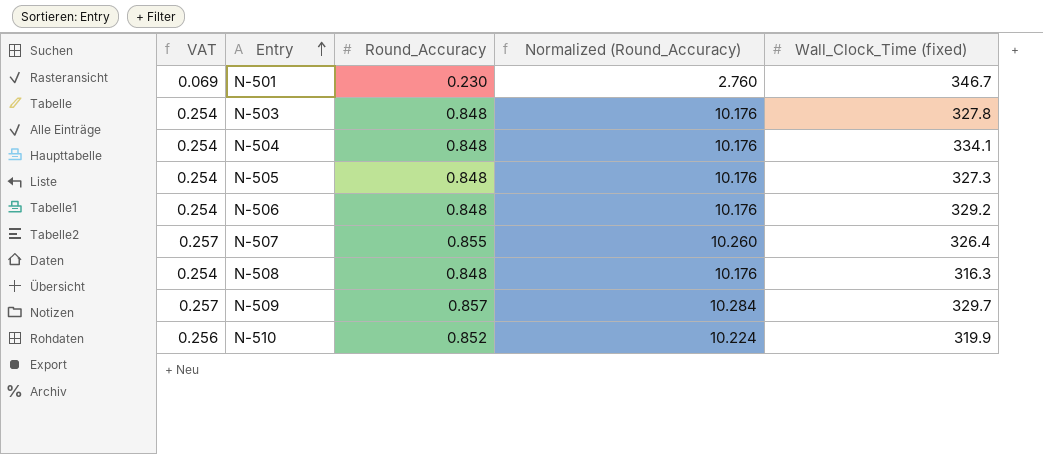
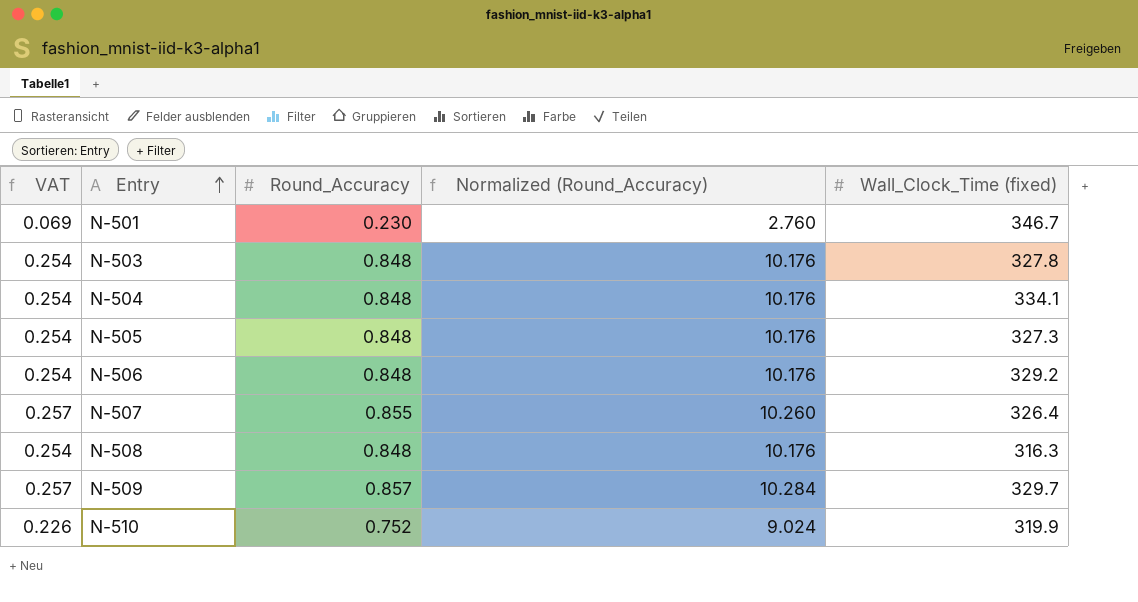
N-510 | VAT: 0.256 -> 0.226
N-510 | Round_Accuracy: 0.852 -> 0.752
N-510 | Normalized (Round_Accuracy): 10.224 -> 9.024

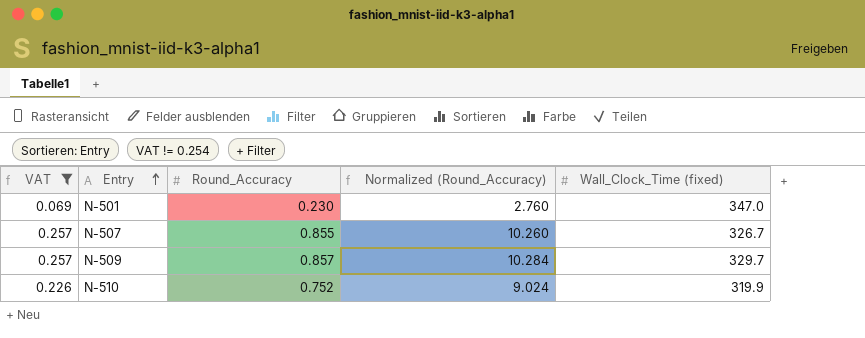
filter: none -> VAT != 0.254
N-501 | Wall_Clock_Time (fixed): 346.7 -> 347.0
N-507 | Wall_Clock_Time (fixed): 326.4 -> 326.7

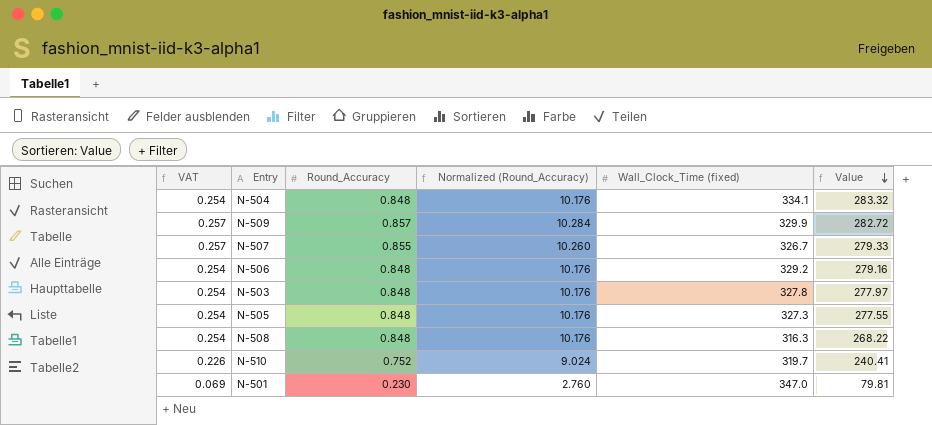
filter: VAT != 0.254 -> none
row order: Entry ascending -> Value descending
column Value | formula: none -> [Round_Accuracy] * [Wall_Clock_Time (fixed)]
N-509 | Wall_Clock_Time (fixed): 329.7 -> 329.9
N-510 | Wall_Clock_Time (fixed): 319.9 -> 319.7

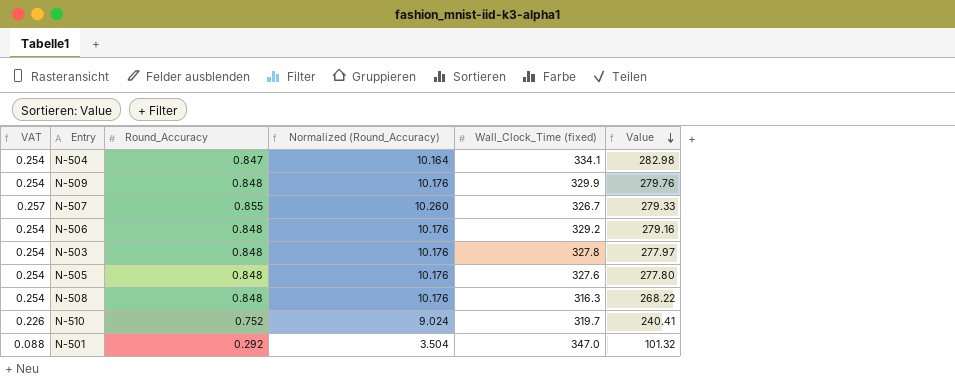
N-504 | Round_Accuracy: 0.848 -> 0.847
N-504 | Normalized (Round_Accuracy): 10.176 -> 10.164
N-504 | Value: 283.32 -> 282.98
N-509 | VAT: 0.257 -> 0.254
N-509 | Round_Accuracy: 0.857 -> 0.848
N-509 | Normalized (Round_Accuracy): 10.284 -> 10.176
N-509 | Value: 282.72 -> 279.76
N-505 | Wall_Clock_Time (fixed): 327.3 -> 327.6
N-505 | Value: 277.55 -> 277.80
N-501 | VAT: 0.069 -> 0.088
N-501 | Round_Accuracy: 0.230 -> 0.292
N-501 | Normalized (Round_Accuracy): 2.760 -> 3.504
N-501 | Value: 79.81 -> 101.32

